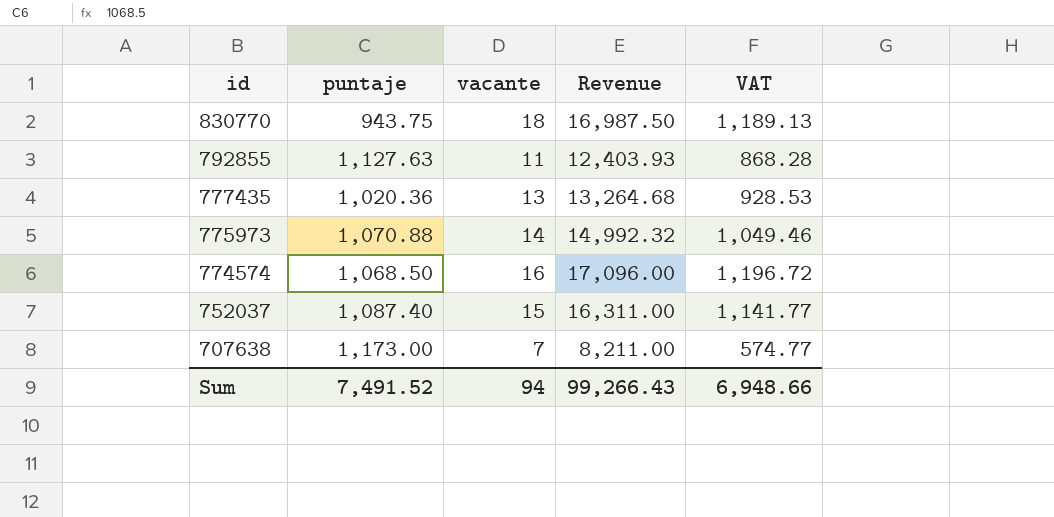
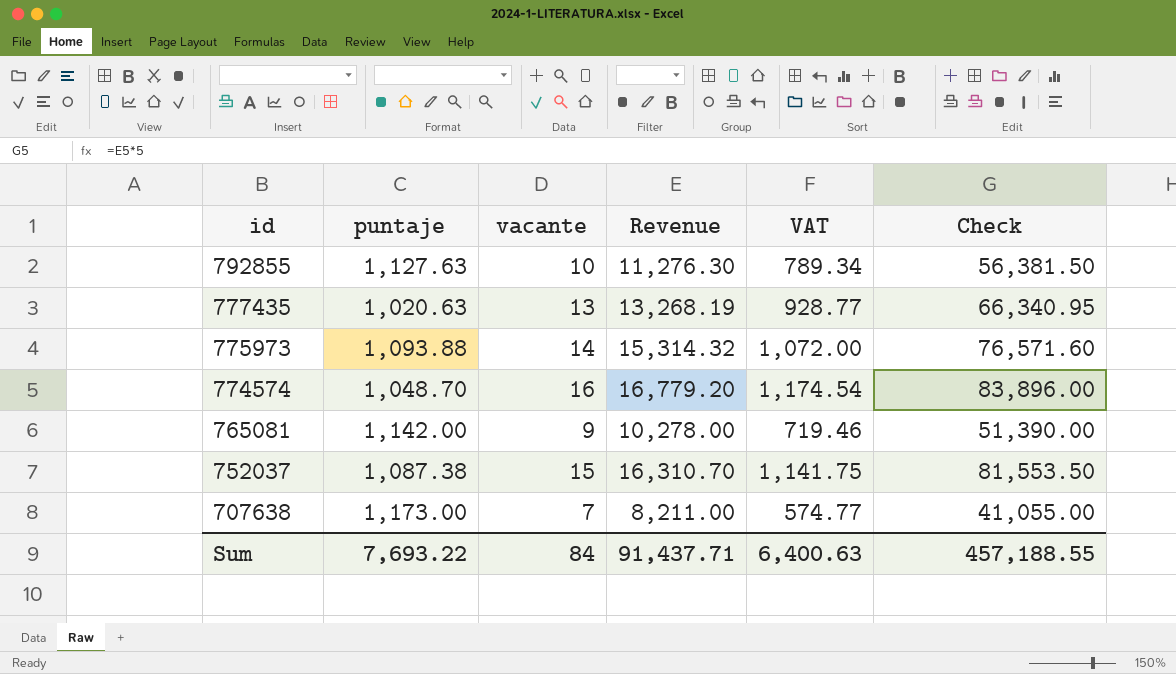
column Check | formula: none -> [Revenue] * 5
row 830770: 943.75 | 18 | 16,987.50 | 1,189.13 -> none
792855 | vacante: 11 -> 10
792855 | Revenue: 12,403.93 -> 11,276.30
792855 | VAT: 868.28 -> 789.34
777435 | puntaje: 1,020.36 -> 1,020.63
777435 | Revenue: 13,264.68 -> 13,268.19
777435 | VAT: 928.53 -> 928.77
775973 | puntaje: 1,070.88 -> 1,093.88
775973 | Revenue: 14,992.32 -> 15,314.32
775973 | VAT: 1,049.46 -> 1,072.00
774574 | puntaje: 1,068.50 -> 1,048.70
774574 | Revenue: 17,096.00 -> 16,779.20
774574 | VAT: 1,196.72 -> 1,174.54
row 765081: none -> 1,142.00 | 9 | 10,278.00 | 719.46 | 51,390.00
752037 | puntaje: 1,087.40 -> 1,087.38
752037 | Revenue: 16,311.00 -> 16,310.70
752037 | VAT: 1,141.77 -> 1,141.75
Sum | puntaje: 7,491.52 -> 7,693.22
Sum | vacante: 94 -> 84
Sum | Revenue: 99,266.43 -> 91,437.71
Sum | VAT: 6,948.66 -> 6,400.63

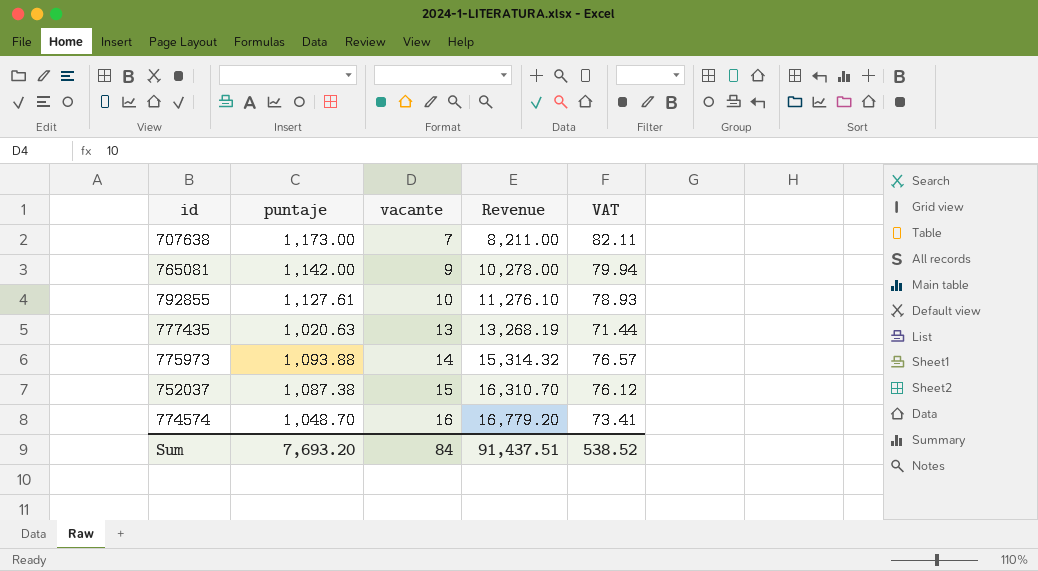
row order: id descending -> vacante ascending
column Check | formula: [Revenue] * 5 -> none
column VAT | formula: [Revenue] * 0.07 -> [puntaje] * 0.07
792855 | puntaje: 1,127.63 -> 1,127.61
792855 | Revenue: 11,276.30 -> 11,276.10
Sum | puntaje: 7,693.22 -> 7,693.20
Sum | Revenue: 91,437.71 -> 91,437.51
Sum | VAT: 6,400.63 -> 538.52

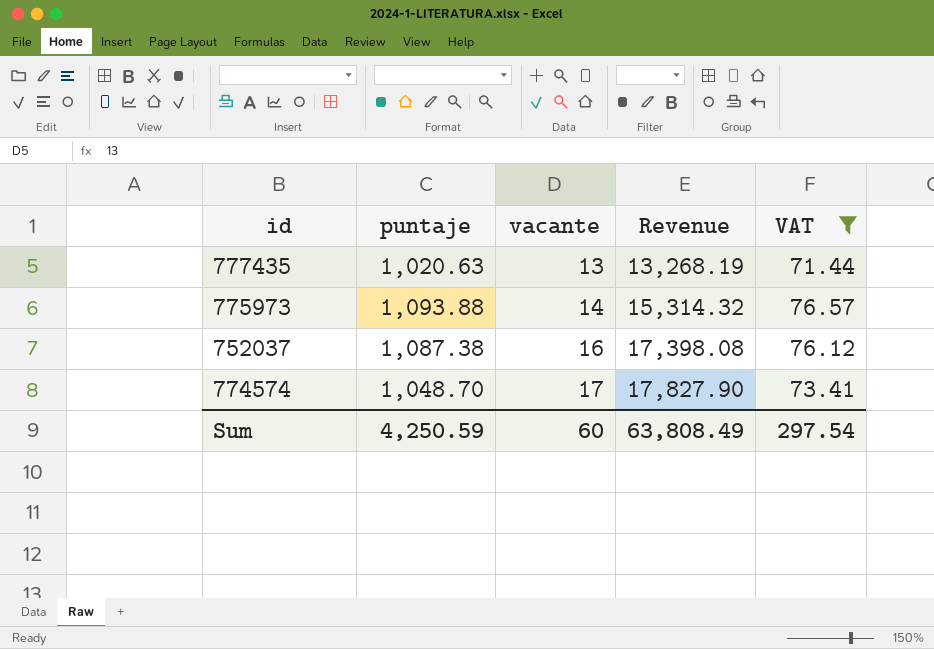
filter: none -> VAT <= 76.57
752037 | vacante: 15 -> 16
752037 | Revenue: 16,310.70 -> 17,398.08
774574 | vacante: 16 -> 17
774574 | Revenue: 16,779.20 -> 17,827.90
Sum | puntaje: 7,693.20 -> 4,250.59
Sum | vacante: 84 -> 60
Sum | Revenue: 91,437.51 -> 63,808.49
Sum | VAT: 538.52 -> 297.54

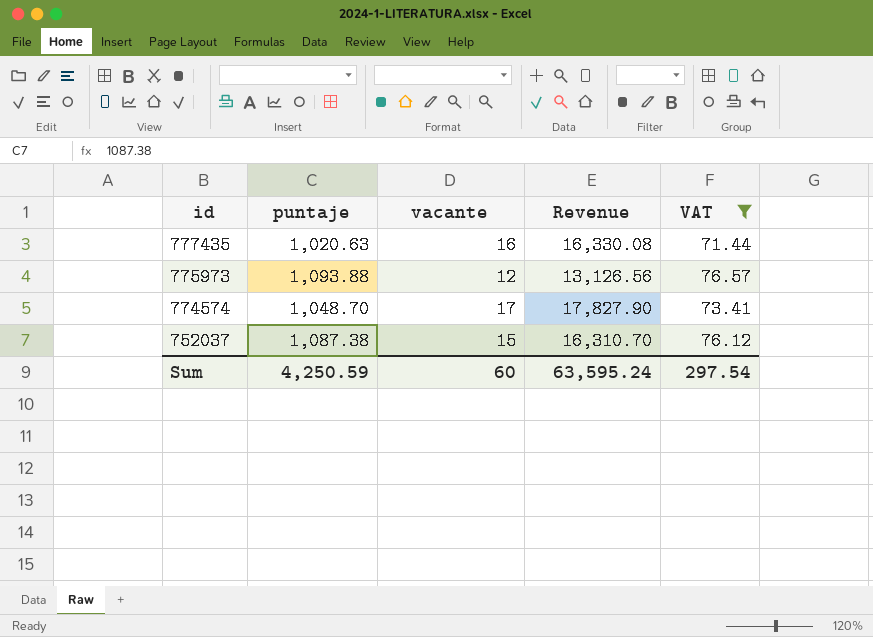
row order: vacante ascending -> id descending
777435 | vacante: 13 -> 16
777435 | Revenue: 13,268.19 -> 16,330.08
775973 | vacante: 14 -> 12
775973 | Revenue: 15,314.32 -> 13,126.56
752037 | vacante: 16 -> 15
752037 | Revenue: 17,398.08 -> 16,310.70
Sum | Revenue: 63,808.49 -> 63,595.24

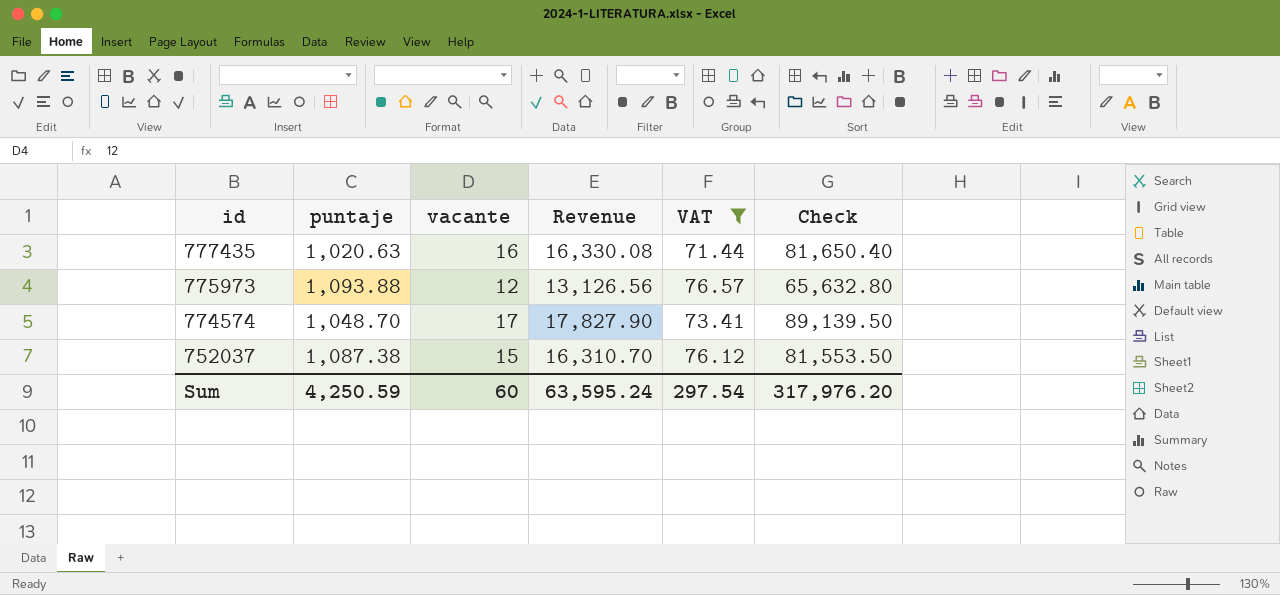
column Check | formula: none -> [Revenue] * 5

